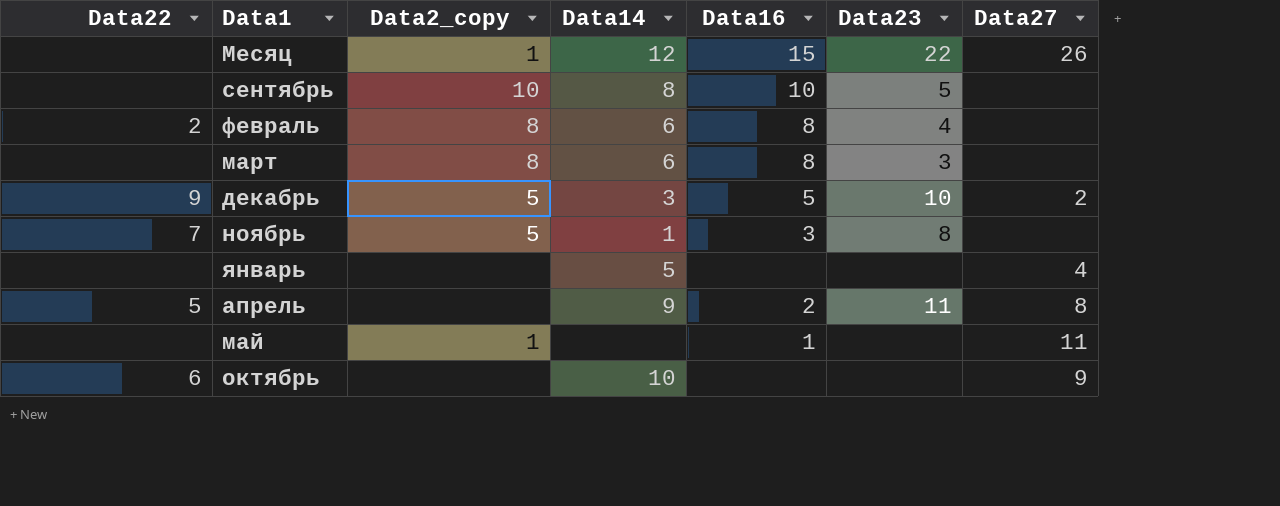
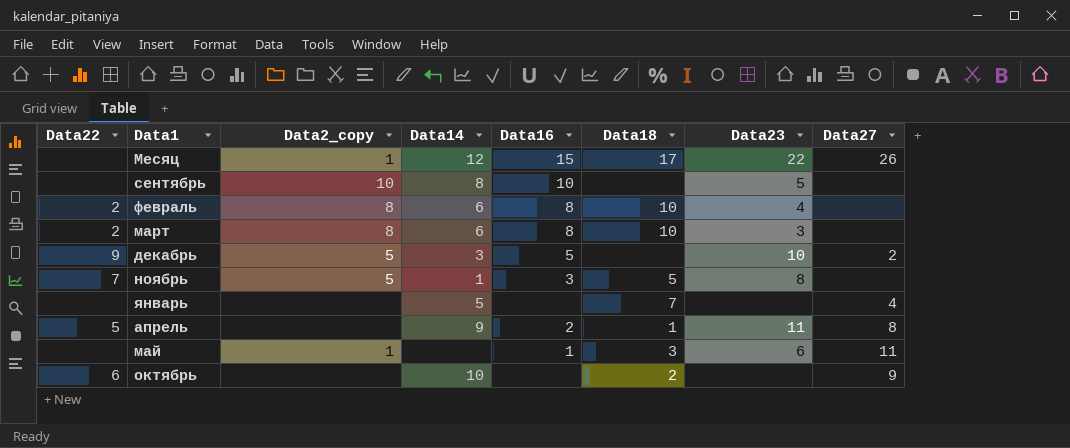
column Data18 | position: none -> 6
март | Data22: none -> 2
май | Data23: none -> 6

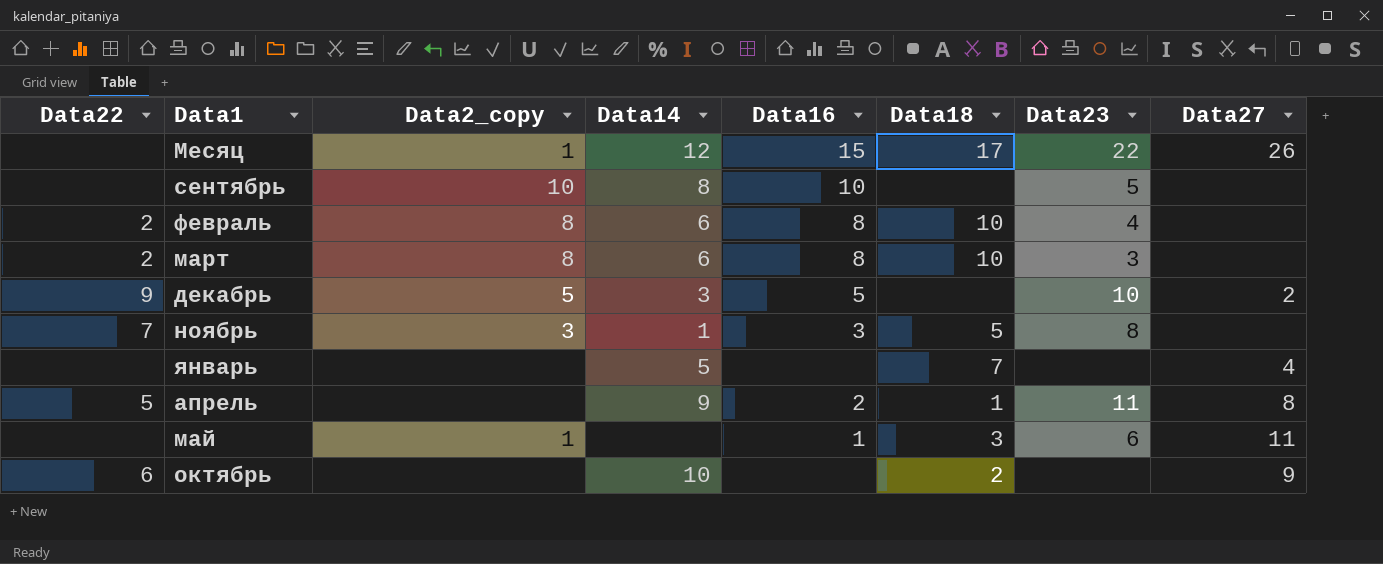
ноябрь | Data2_copy: 5 -> 3

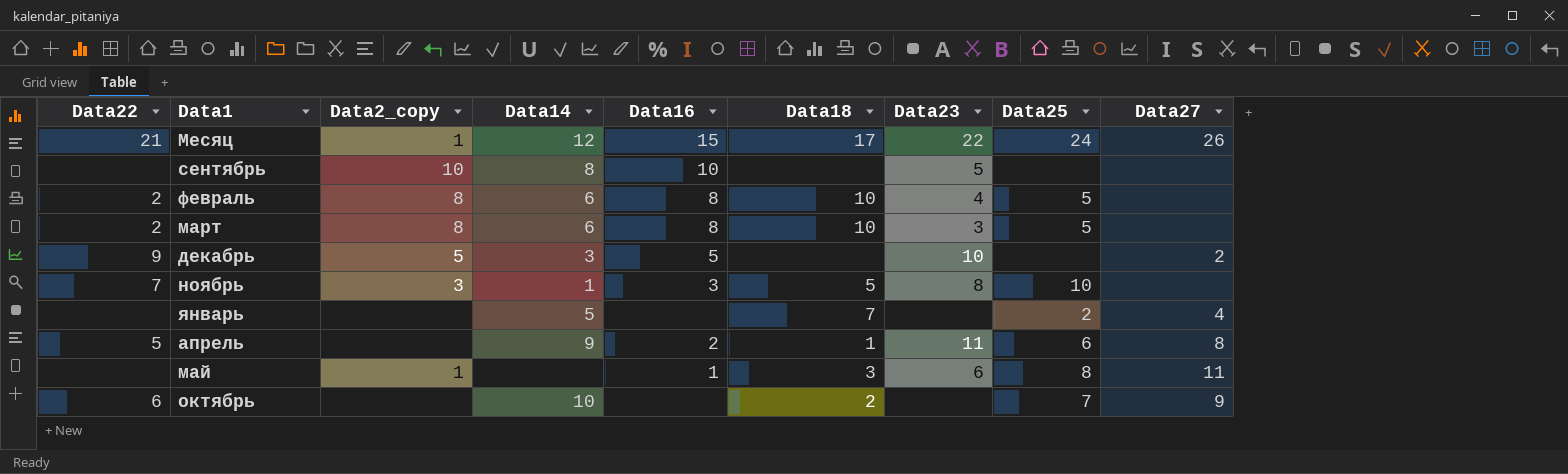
column Data25 | position: none -> 8
Месяц | Data22: none -> 21

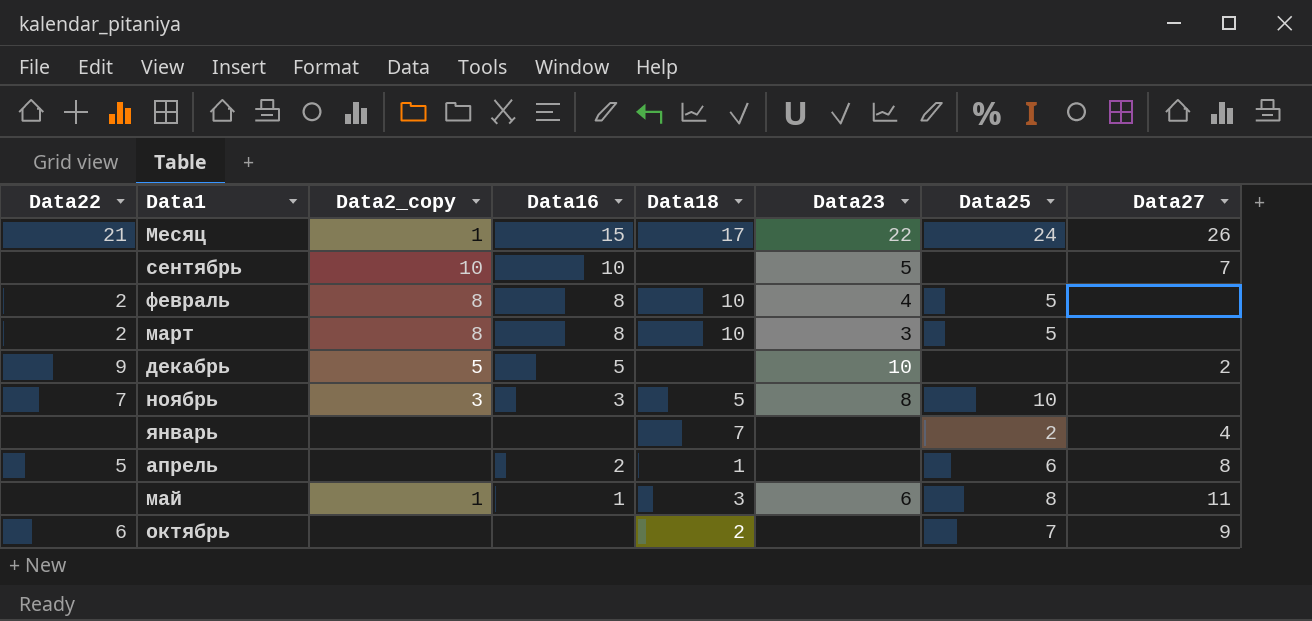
column Data14 | position: 4 -> none
сентябрь | Data27: none -> 7
апрель | Data23: 11 -> none

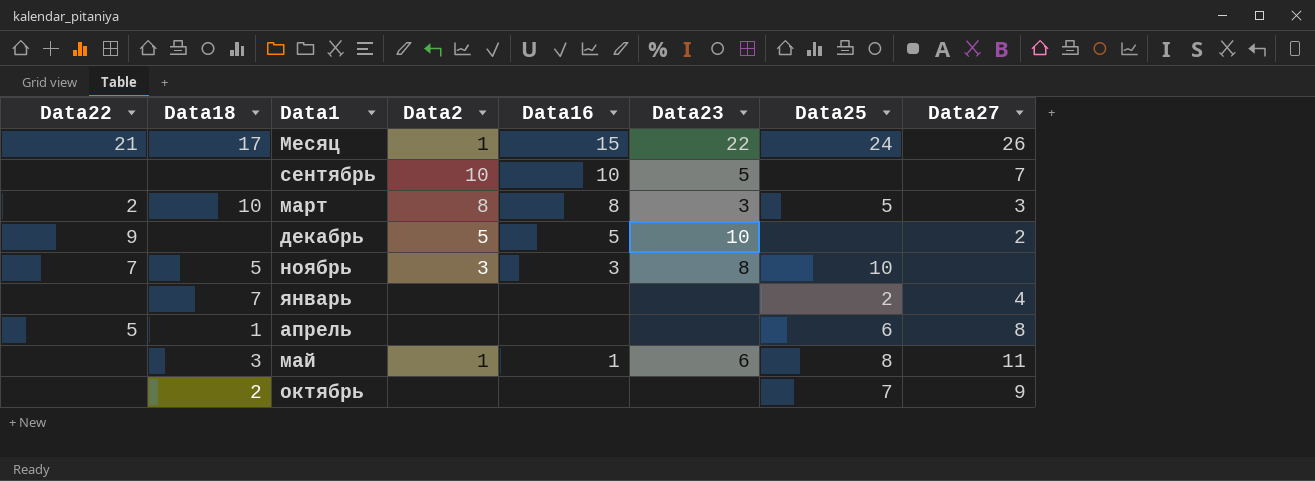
column Data18 | position: 5 -> 2
column name: Data2_copy -> Data2
row февраль: 2 | 8 | 8 | 10 | 4 | 5 | none -> none
март | Data27: none -> 3
апрель | Data16: 2 -> none
октябрь | Data22: 6 -> none

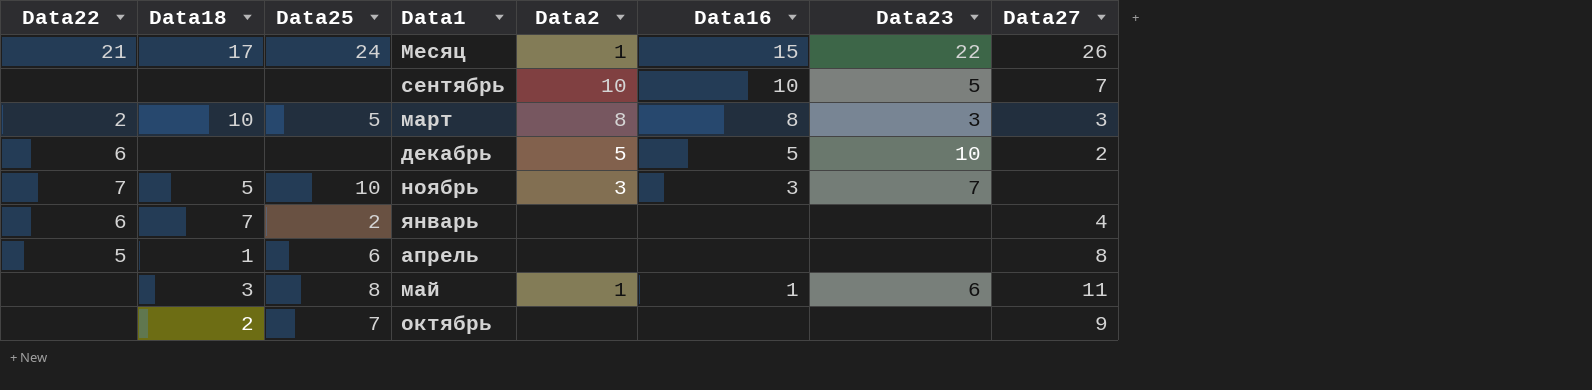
column Data25 | position: 7 -> 3
декабрь | Data22: 9 -> 6
ноябрь | Data23: 8 -> 7
январь | Data22: none -> 6

